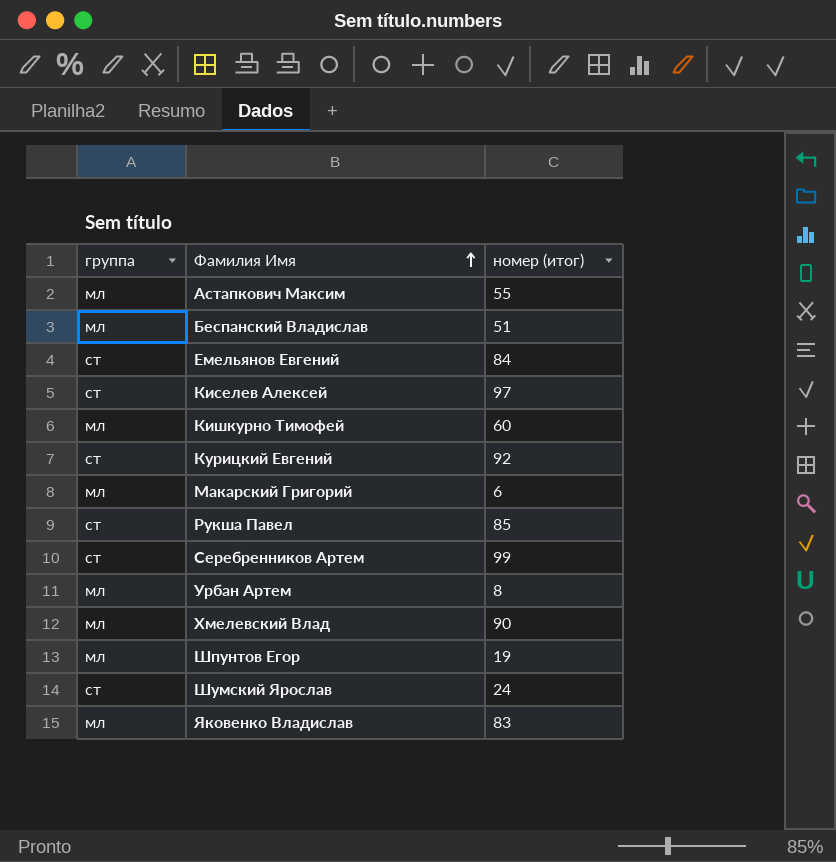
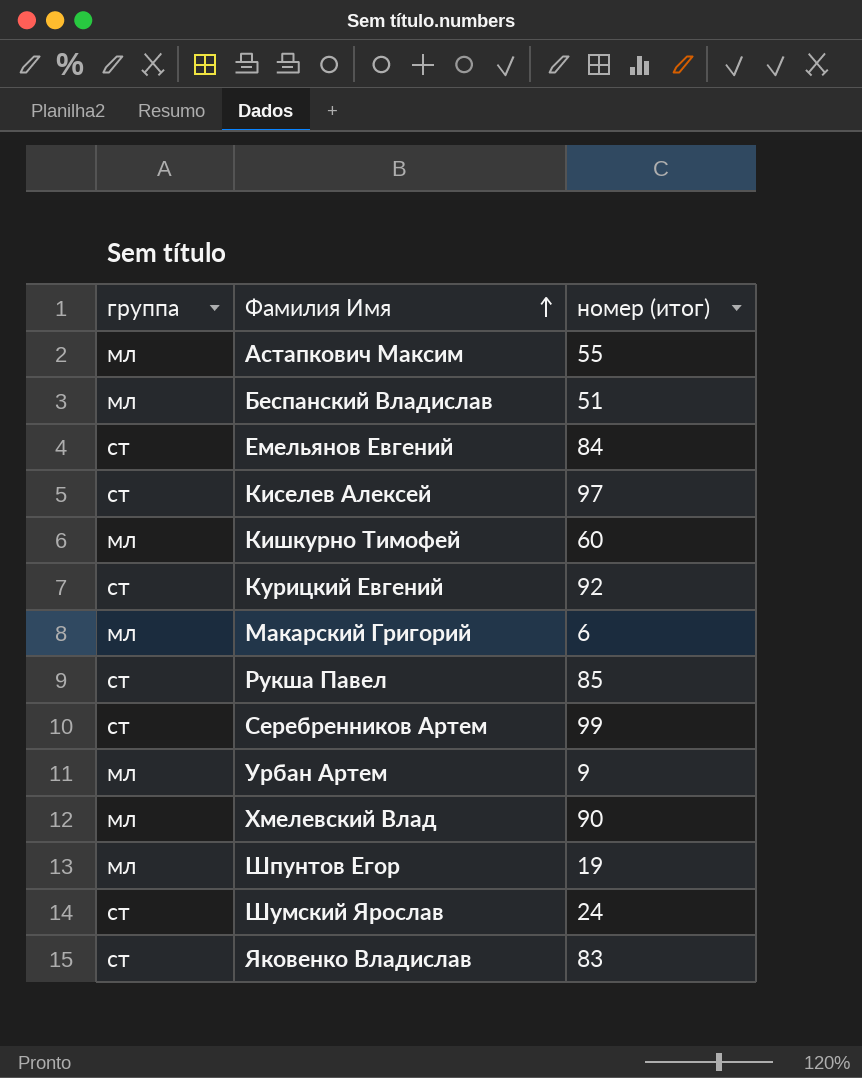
Урбан Артем | номер (итог): 8 -> 9
Яковенко Владислав | группа: мл -> ст

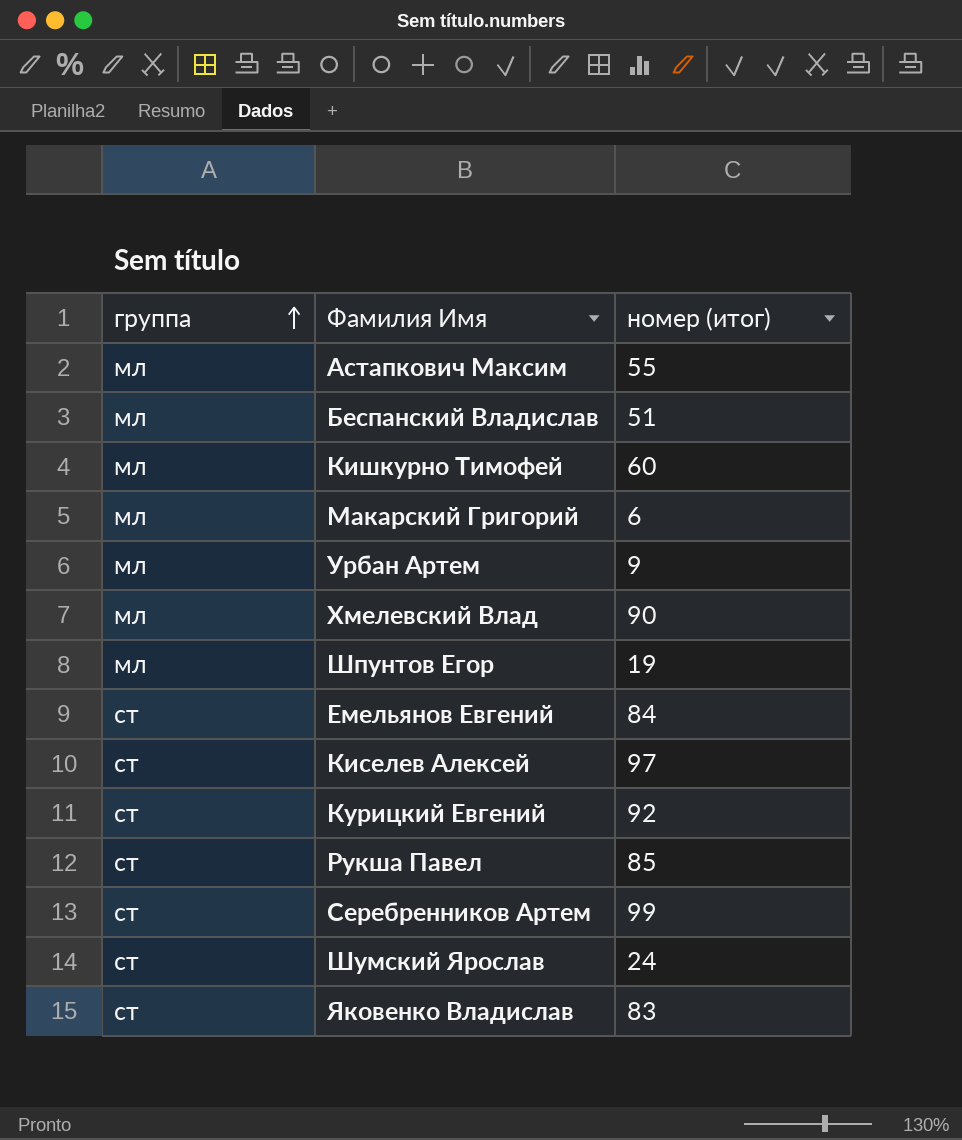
row order: Фамилия Имя ascending -> группа ascending

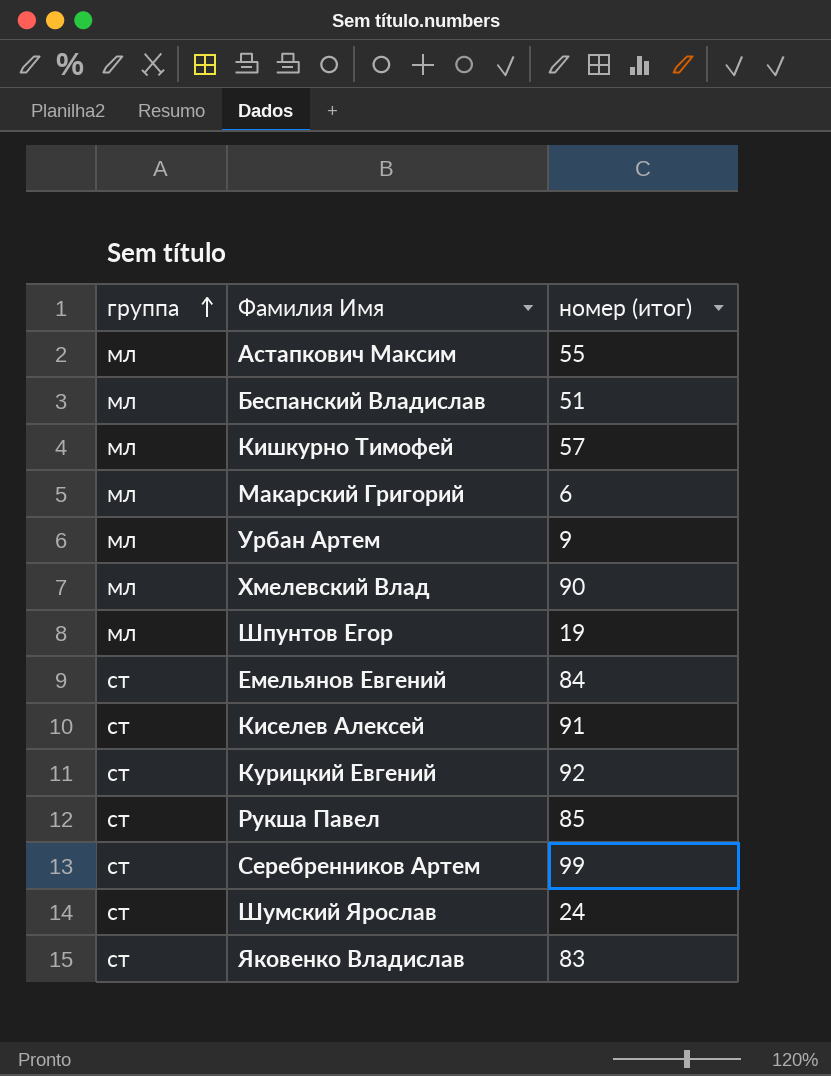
Кишкурно Тимофей | номер (итог): 60 -> 57
Киселев Алексей | номер (итог): 97 -> 91

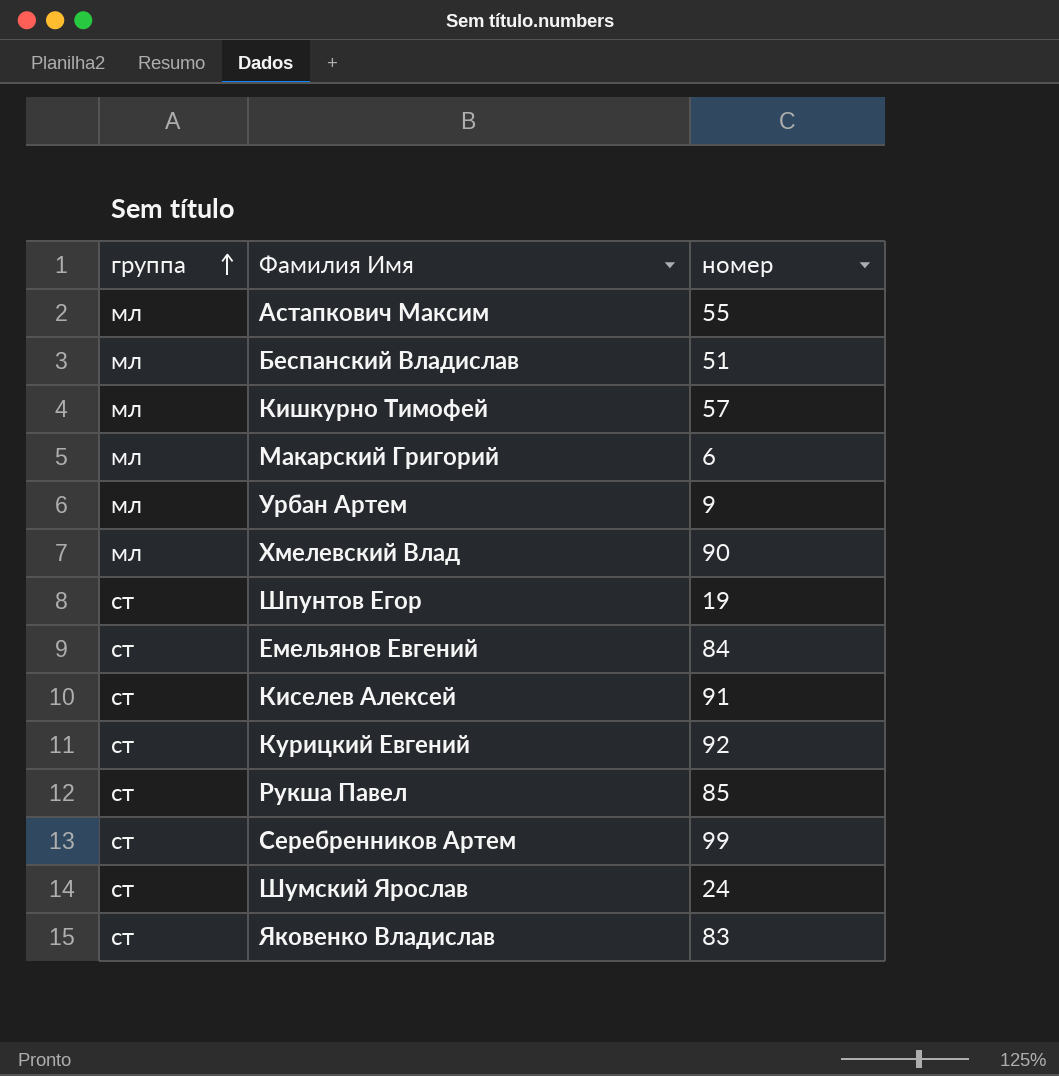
column name: номер (итог) -> номер
Шпунтов Егор | группа: мл -> ст

